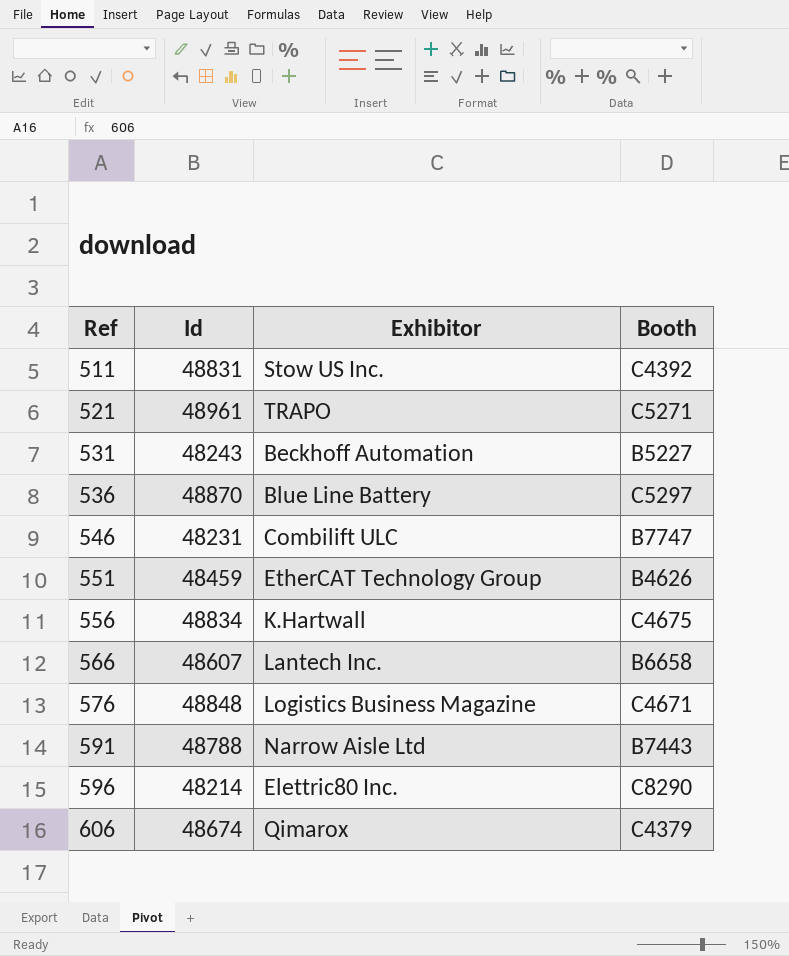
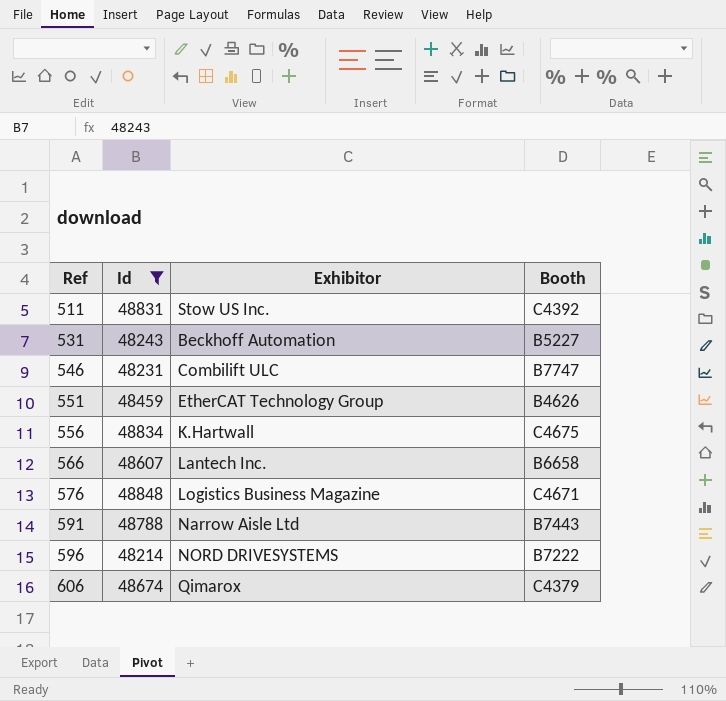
filter: none -> Id <= 48848
596 | Exhibitor: Elettric80 Inc. -> NORD DRIVESYSTEMS
596 | Booth: C8290 -> B7222

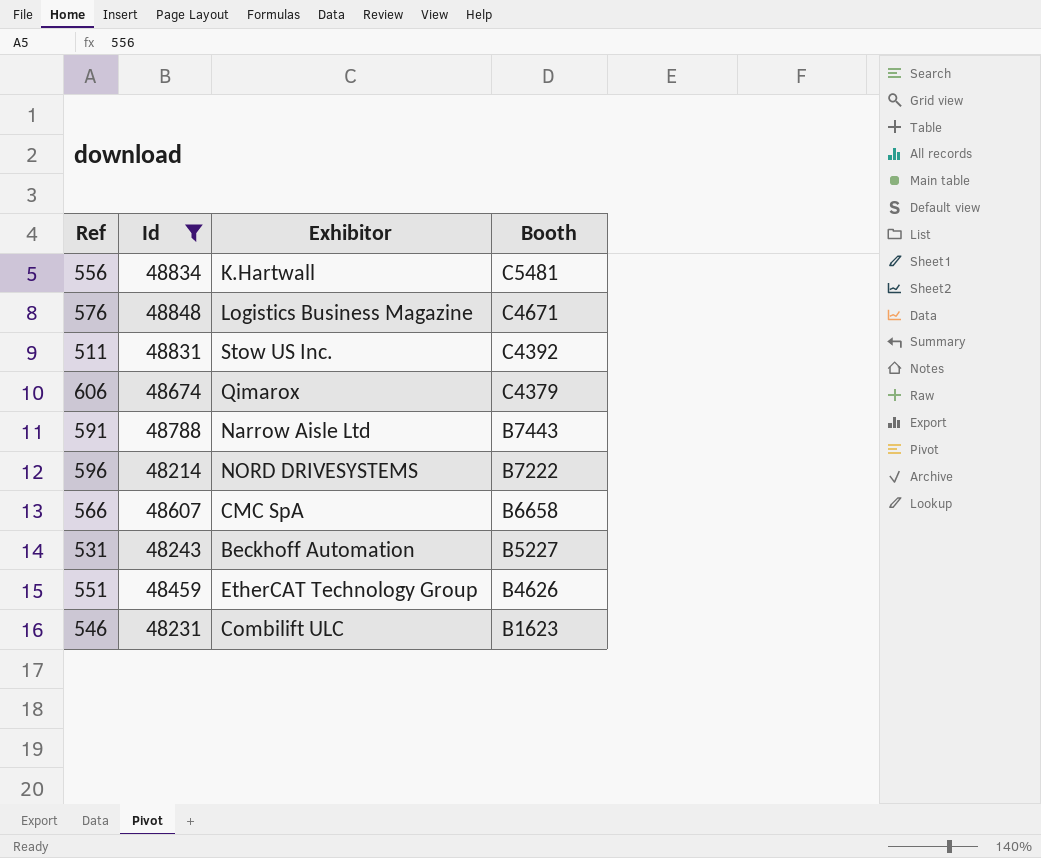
row order: Ref ascending -> Booth descending
556 | Booth: C4675 -> C5481
566 | Exhibitor: Lantech Inc. -> CMC SpA
546 | Booth: B7747 -> B1623

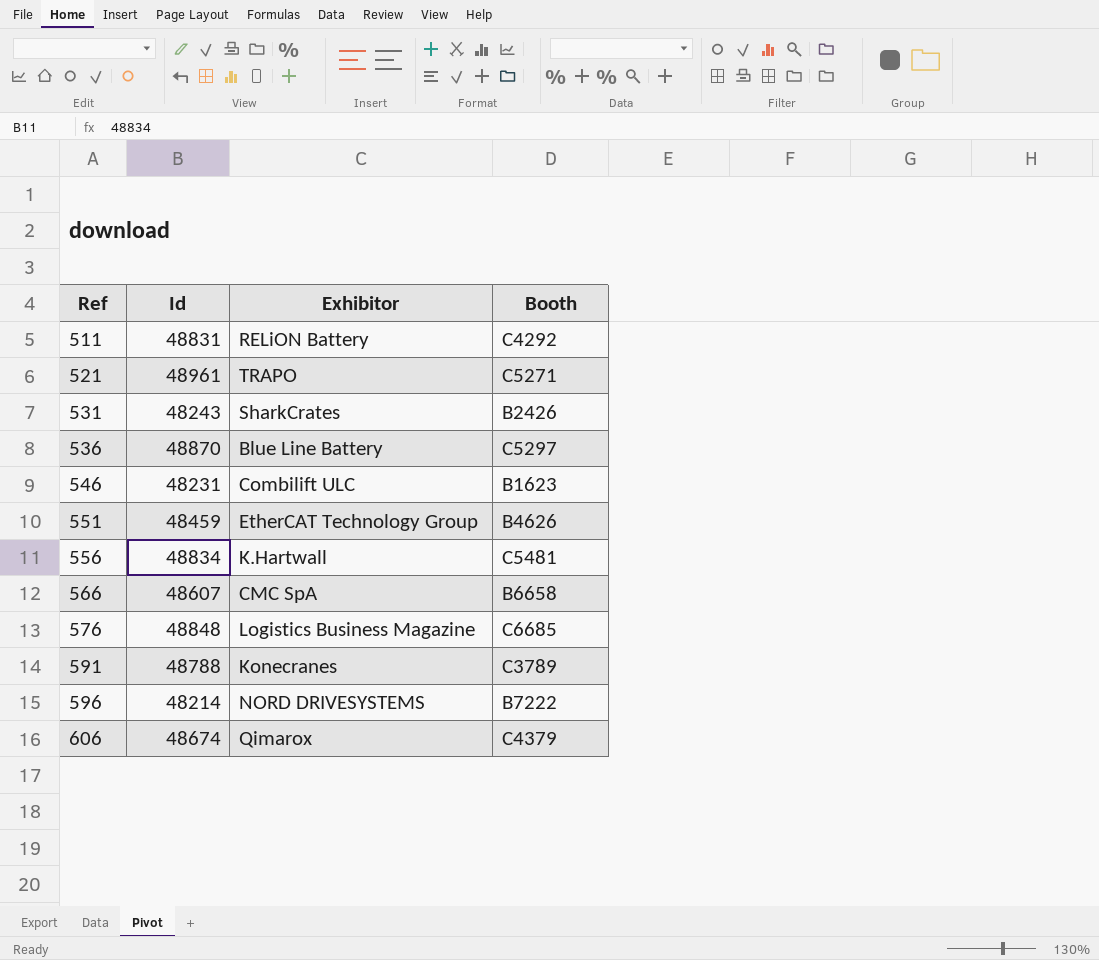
filter: Id <= 48848 -> none
row order: Booth descending -> Ref ascending
511 | Exhibitor: Stow US Inc. -> RELiON Battery
511 | Booth: C4392 -> C4292
531 | Exhibitor: Beckhoff Automation -> SharkCrates
531 | Booth: B5227 -> B2426
576 | Booth: C4671 -> C6685
591 | Exhibitor: Narrow Aisle Ltd -> Konecranes
591 | Booth: B7443 -> C3789

